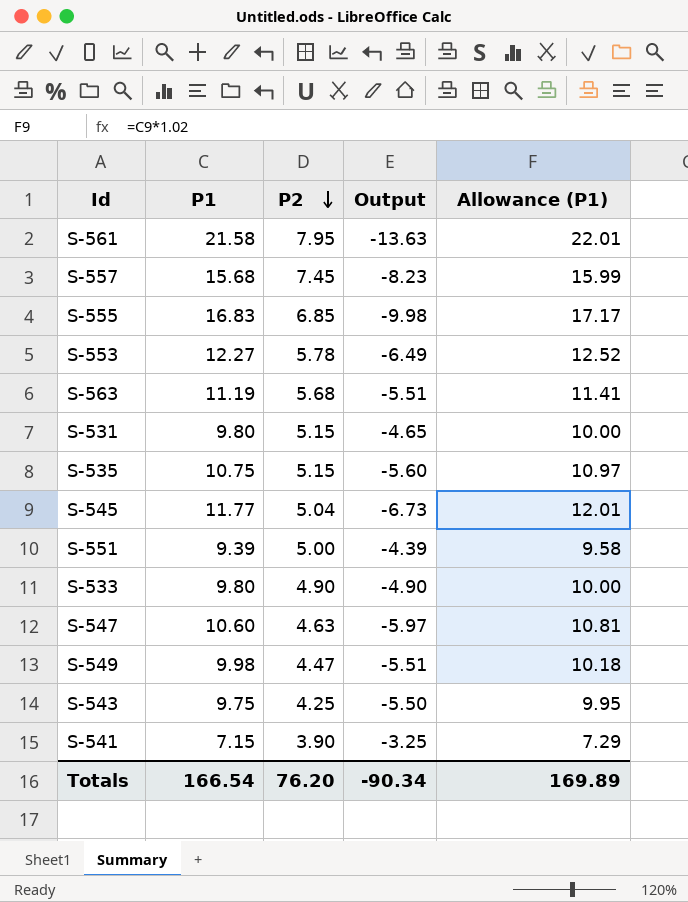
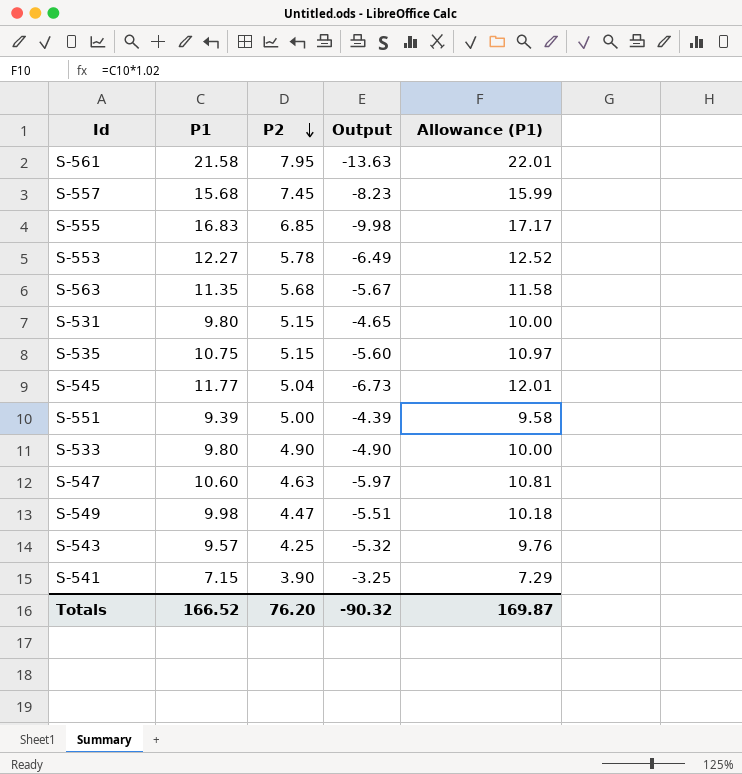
S-563 | P1: 11.19 -> 11.35
S-563 | Output: -5.51 -> -5.67
S-563 | Allowance (P1): 11.41 -> 11.58
S-543 | P1: 9.75 -> 9.57
S-543 | Output: -5.50 -> -5.32
S-543 | Allowance (P1): 9.95 -> 9.76
Totals | P1: 166.54 -> 166.52
Totals | Output: -90.34 -> -90.32
Totals | Allowance (P1): 169.89 -> 169.87

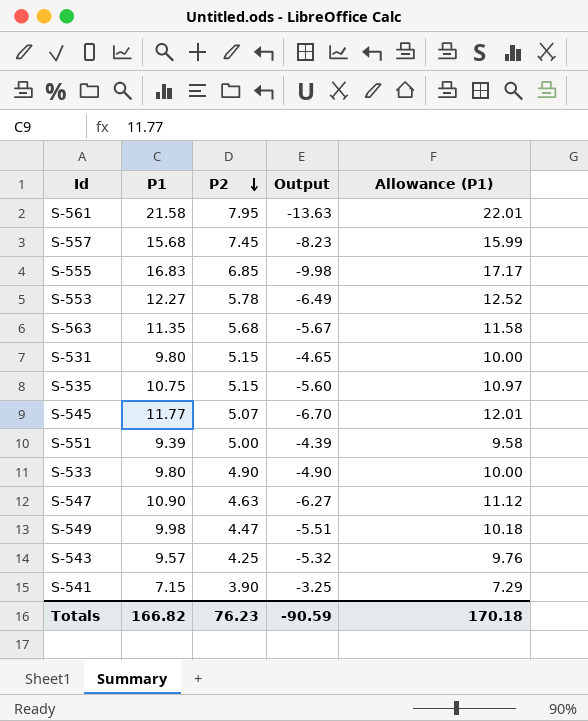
S-545 | P2: 5.04 -> 5.07
S-545 | Output: -6.73 -> -6.70
S-547 | P1: 10.60 -> 10.90
S-547 | Output: -5.97 -> -6.27
S-547 | Allowance (P1): 10.81 -> 11.12
Totals | P1: 166.52 -> 166.82
Totals | P2: 76.20 -> 76.23
Totals | Output: -90.32 -> -90.59
Totals | Allowance (P1): 169.87 -> 170.18

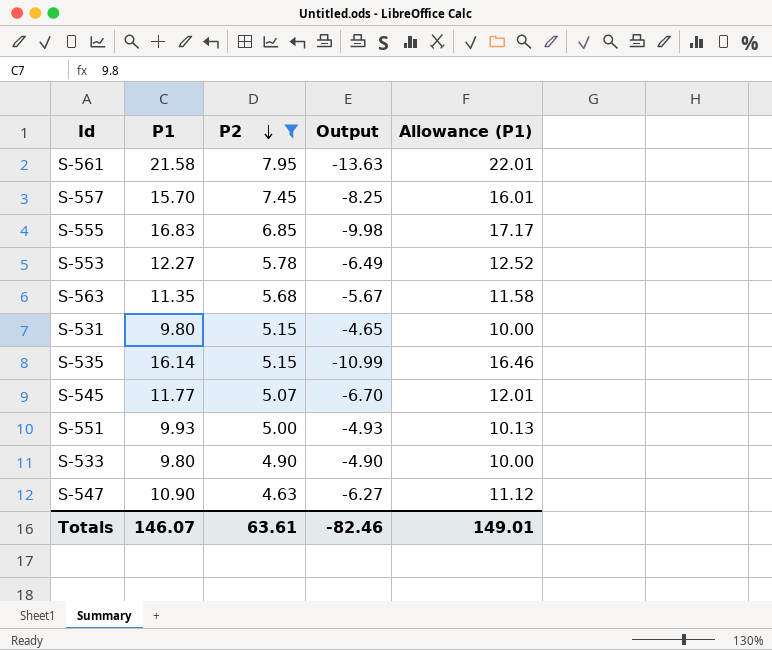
filter: none -> P2 >= 4.63
S-557 | P1: 15.68 -> 15.70
S-557 | Output: -8.23 -> -8.25
S-557 | Allowance (P1): 15.99 -> 16.01
S-535 | P1: 10.75 -> 16.14
S-535 | Output: -5.60 -> -10.99
S-535 | Allowance (P1): 10.97 -> 16.46
S-551 | P1: 9.39 -> 9.93
S-551 | Output: -4.39 -> -4.93
S-551 | Allowance (P1): 9.58 -> 10.13
Totals | P1: 166.82 -> 146.07
Totals | P2: 76.23 -> 63.61
Totals | Output: -90.59 -> -82.46
Totals | Allowance (P1): 170.18 -> 149.01

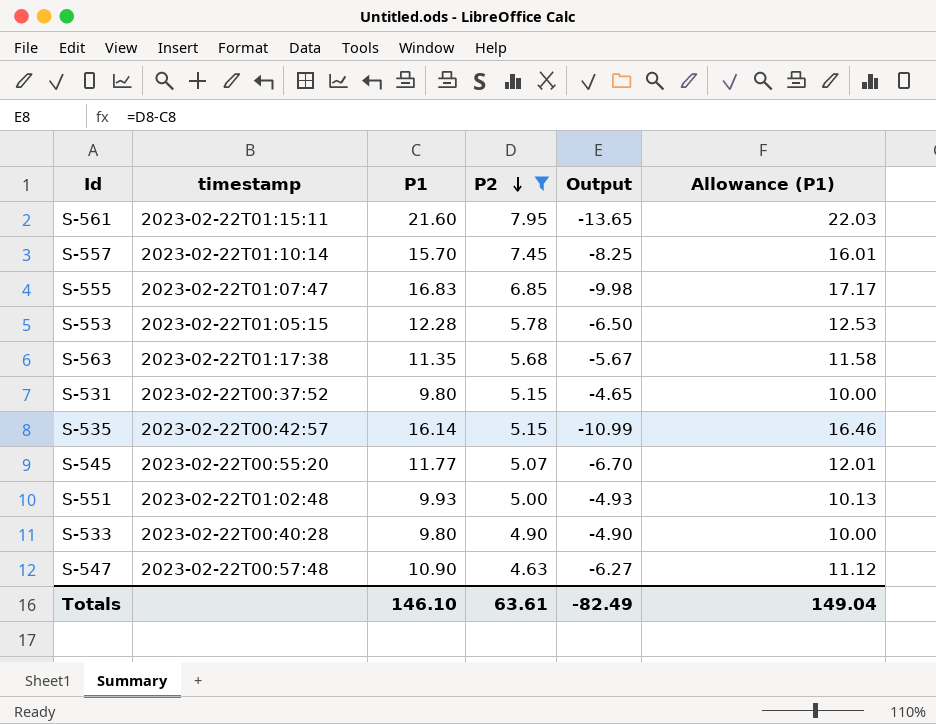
column timestamp | position: none -> 2
S-561 | P1: 21.58 -> 21.60
S-561 | Output: -13.63 -> -13.65
S-561 | Allowance (P1): 22.01 -> 22.03
S-553 | P1: 12.27 -> 12.28
S-553 | Output: -6.49 -> -6.50
S-553 | Allowance (P1): 12.52 -> 12.53
Totals | P1: 146.07 -> 146.10
Totals | Output: -82.46 -> -82.49
Totals | Allowance (P1): 149.01 -> 149.04

